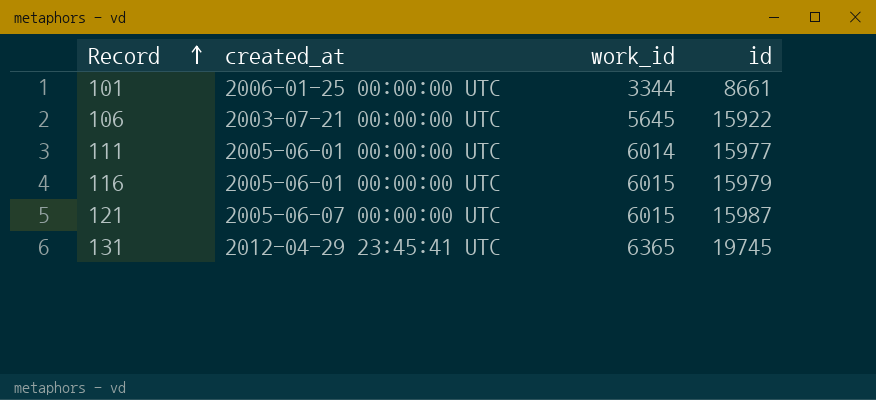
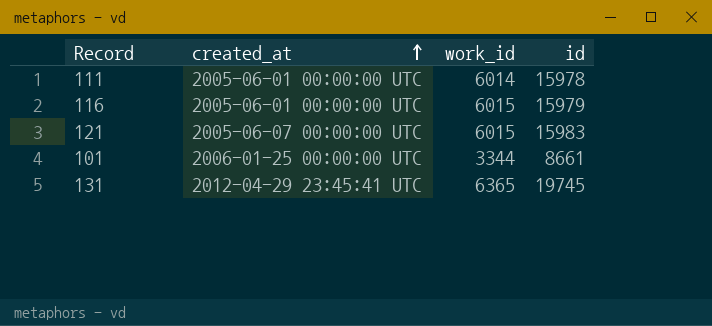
row order: Record ascending -> created_at ascending
row 106: 2003-07-21 00:00:00 UTC | 5645 | 15922 -> none
111 | id: 15977 -> 15978
121 | id: 15987 -> 15983

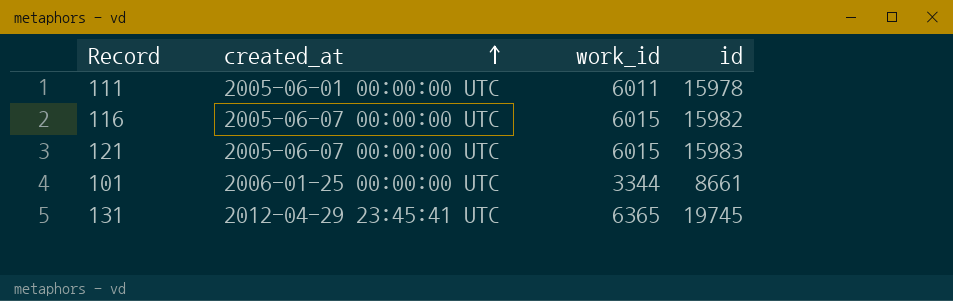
111 | work_id: 6014 -> 6011
116 | created_at: 2005-06-01 00:00:00 UTC -> 2005-06-07 00:00:00 UTC
116 | id: 15979 -> 15982

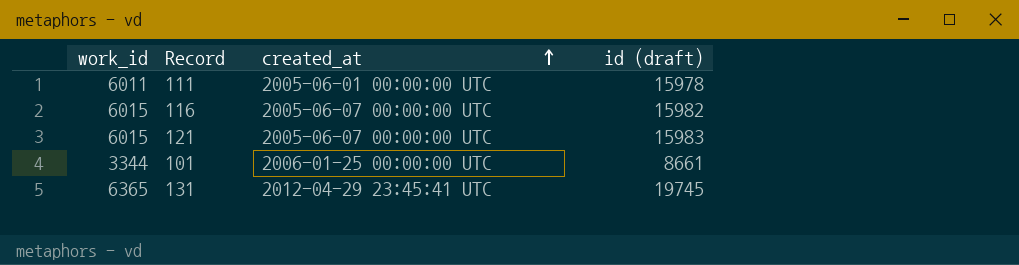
column work_id | position: 3 -> 1
column name: id -> id (draft)

